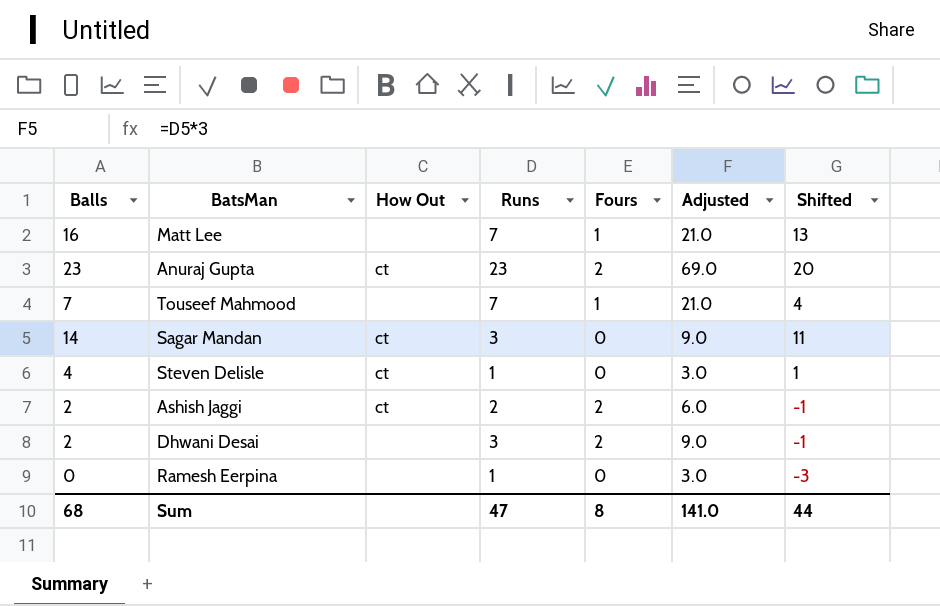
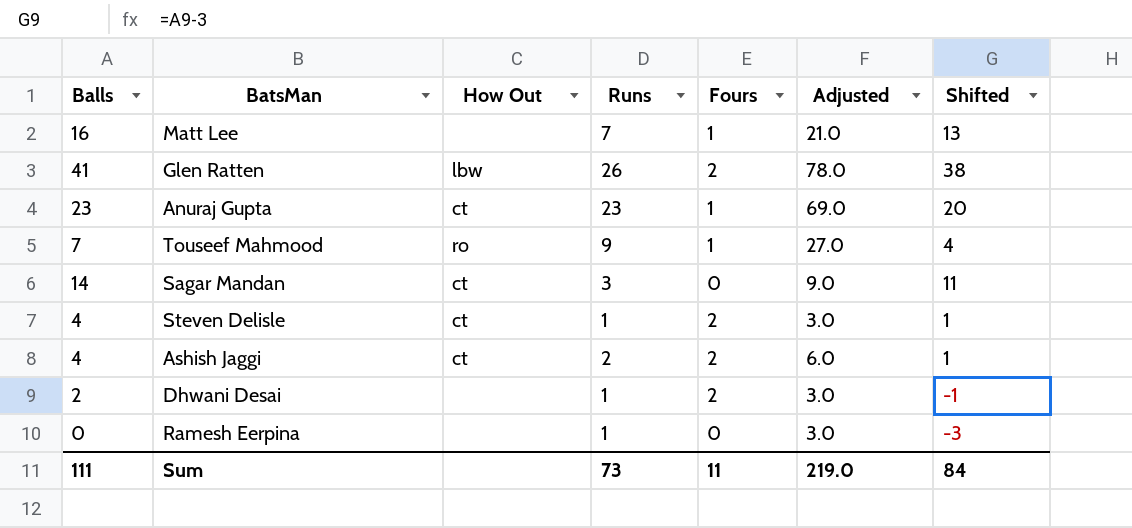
row Glen Ratten: none -> 41 | lbw | 26 | 2 | 78.0 | 38
Anuraj Gupta | Fours: 2 -> 1
Touseef Mahmood | How Out: none -> ro
Touseef Mahmood | Runs: 7 -> 9
Touseef Mahmood | Adjusted: 21.0 -> 27.0
Steven Delisle | Fours: 0 -> 2
Ashish Jaggi | Balls: 2 -> 4
Ashish Jaggi | Shifted: -1 -> 1
Dhwani Desai | Runs: 3 -> 1
Dhwani Desai | Adjusted: 9.0 -> 3.0
Sum | Balls: 68 -> 111
Sum | Runs: 47 -> 73
Sum | Fours: 8 -> 11
Sum | Adjusted: 141.0 -> 219.0
Sum | Shifted: 44 -> 84

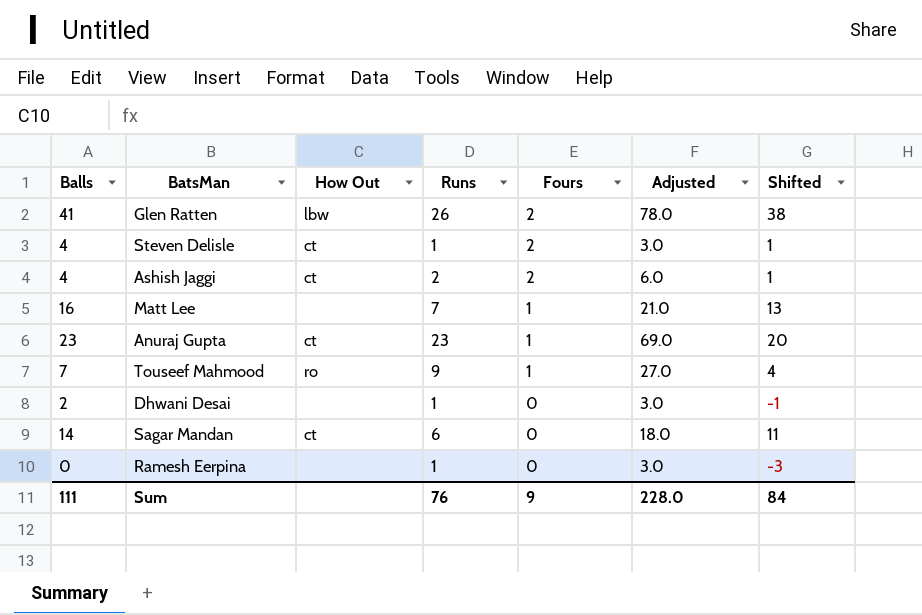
row order: none -> Fours descending
Dhwani Desai | Fours: 2 -> 0
Sagar Mandan | Runs: 3 -> 6
Sagar Mandan | Adjusted: 9.0 -> 18.0
Sum | Runs: 73 -> 76
Sum | Fours: 11 -> 9
Sum | Adjusted: 219.0 -> 228.0

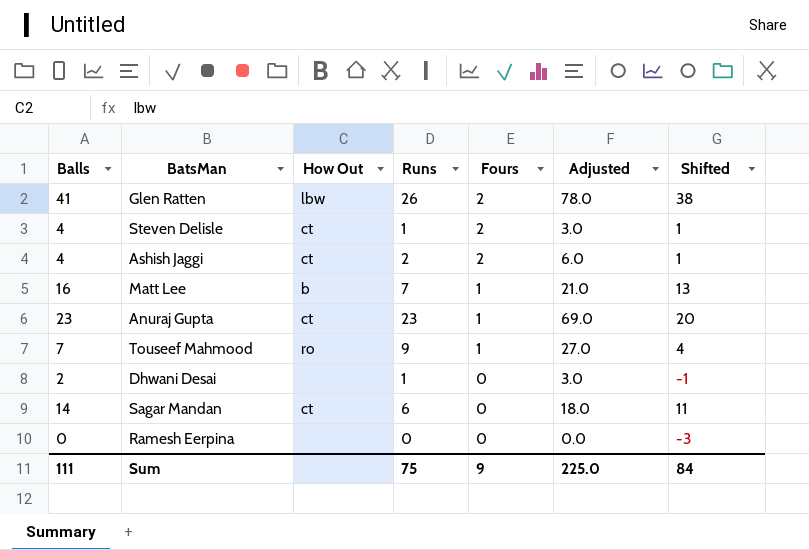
Matt Lee | How Out: none -> b
Ramesh Eerpina | Runs: 1 -> 0
Ramesh Eerpina | Adjusted: 3.0 -> 0.0
Sum | Runs: 76 -> 75
Sum | Adjusted: 228.0 -> 225.0

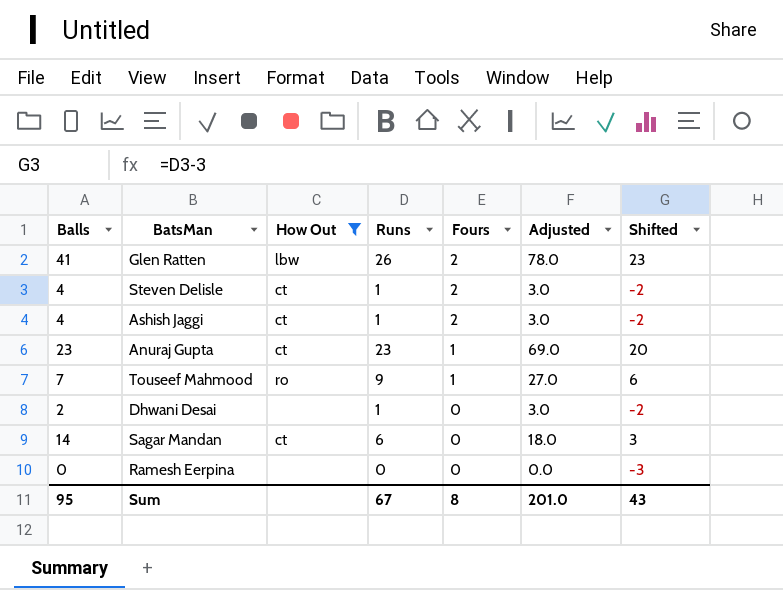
filter: none -> How Out != b
column Shifted | formula: [Balls] - 3 -> [Runs] - 3
Ashish Jaggi | Runs: 2 -> 1
Ashish Jaggi | Adjusted: 6.0 -> 3.0
Sum | Balls: 111 -> 95
Sum | Runs: 75 -> 67
Sum | Fours: 9 -> 8
Sum | Adjusted: 225.0 -> 201.0
Sum | Shifted: 84 -> 43

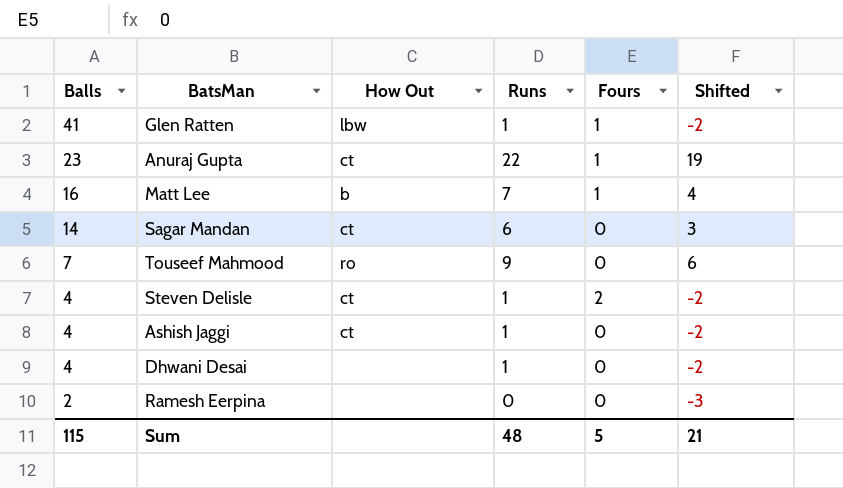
filter: How Out != b -> none
row order: Fours descending -> Balls descending
column Adjusted | formula: [Runs] * 3 -> none
Glen Ratten | Runs: 26 -> 1
Glen Ratten | Fours: 2 -> 1
Glen Ratten | Shifted: 23 -> -2
Anuraj Gupta | Runs: 23 -> 22
Anuraj Gupta | Shifted: 20 -> 19
Touseef Mahmood | Fours: 1 -> 0
Ashish Jaggi | Fours: 2 -> 0
Dhwani Desai | Balls: 2 -> 4
Ramesh Eerpina | Balls: 0 -> 2
Sum | Balls: 95 -> 115
Sum | Runs: 67 -> 48
Sum | Fours: 8 -> 5
Sum | Shifted: 43 -> 21

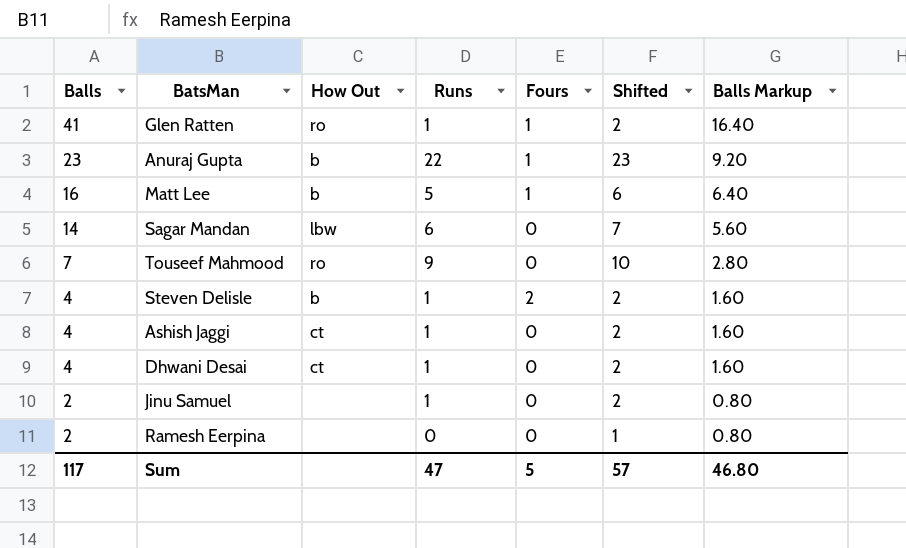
column Shifted | formula: [Runs] - 3 -> [Runs] + 1
column Balls Markup | formula: none -> [Balls] * 0.4
Glen Ratten | How Out: lbw -> ro
Anuraj Gupta | How Out: ct -> b
Matt Lee | Runs: 7 -> 5
Sagar Mandan | How Out: ct -> lbw
Steven Delisle | How Out: ct -> b
Dhwani Desai | How Out: none -> ct
row Jinu Samuel: none -> 2 | none | 1 | 0 | 2 | 0.80
Sum | Balls: 115 -> 117
Sum | Runs: 48 -> 47
Sum | Shifted: 21 -> 57

